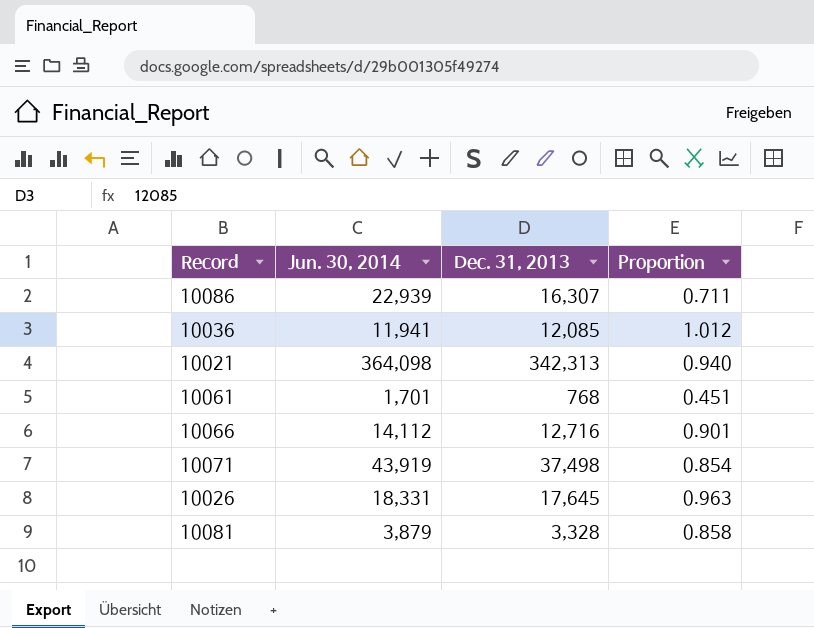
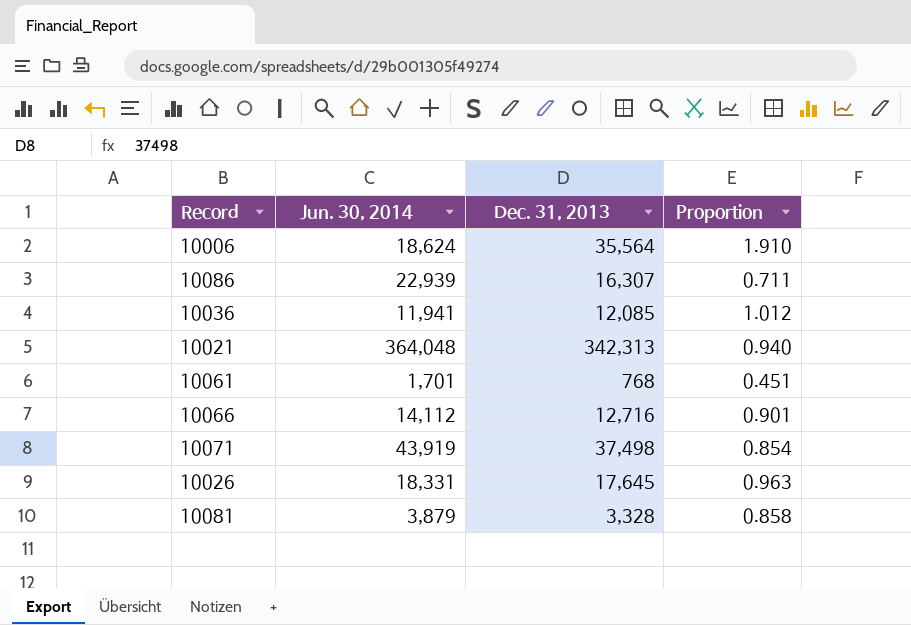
row 10006: none -> 18,624 | 35,564 | 1.910
10021 | Jun. 30, 2014: 364,098 -> 364,048

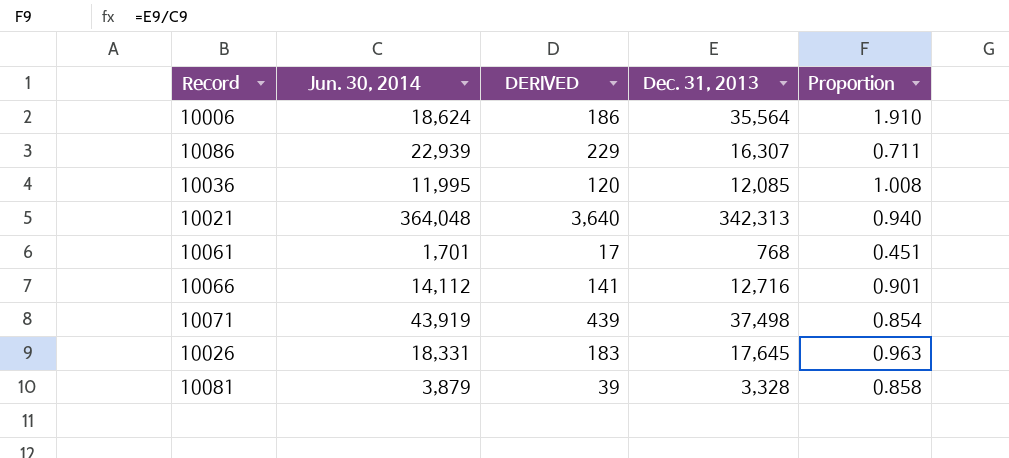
column DERIVED | formula: none -> [Jun. 30, 2014] * 0.01
10036 | Jun. 30, 2014: 11,941 -> 11,995
10036 | Proportion: 1.012 -> 1.008

